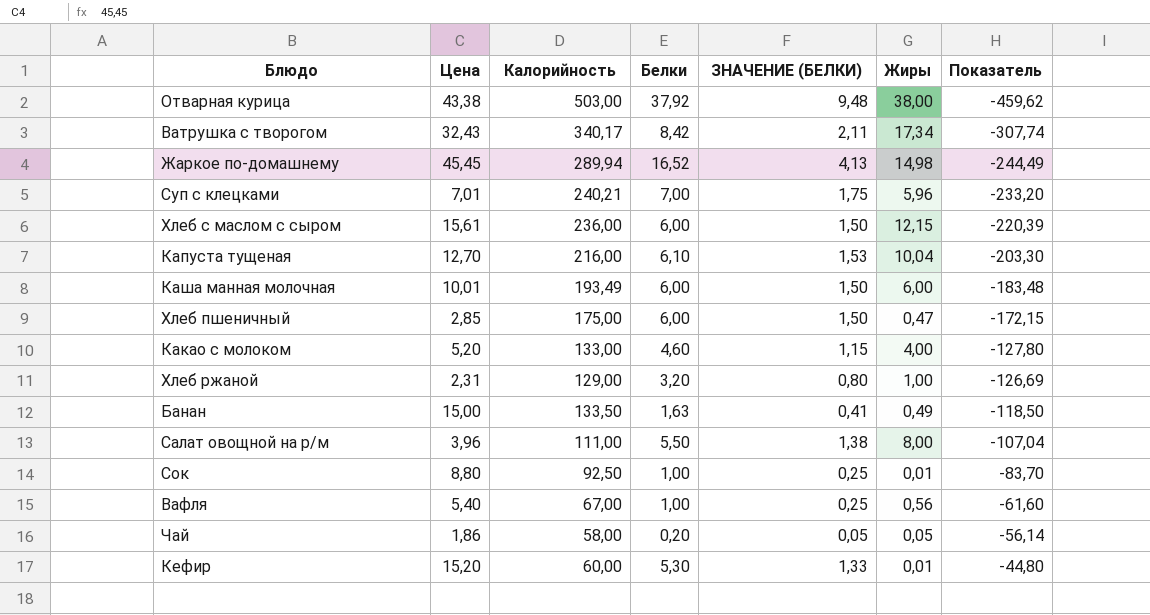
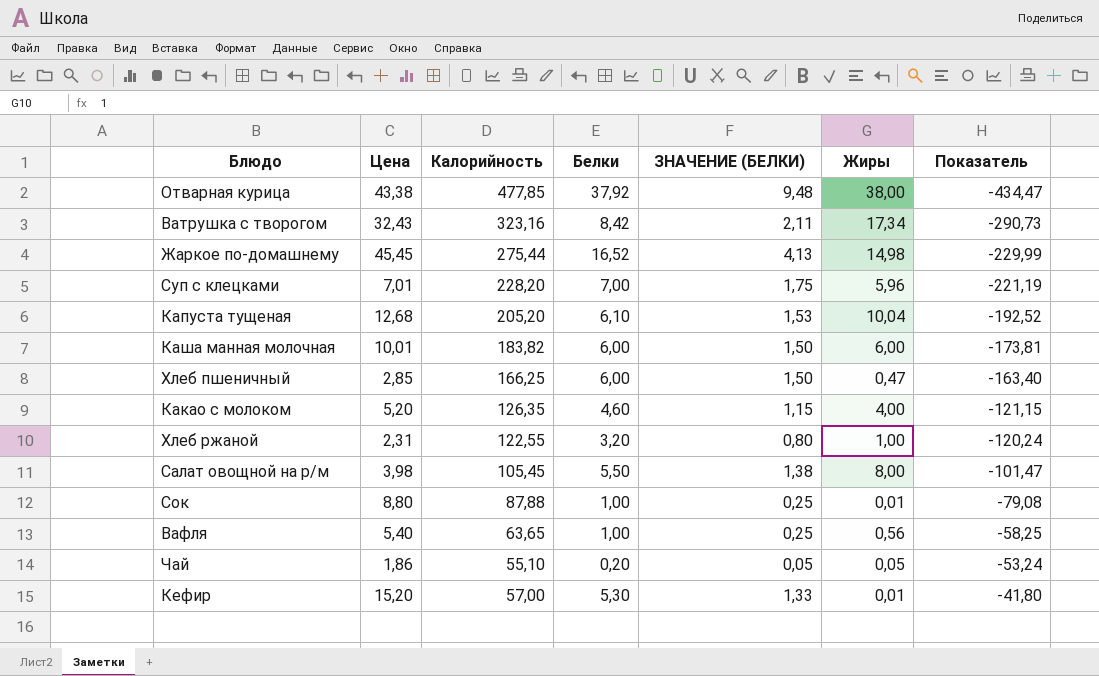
row Хлеб с маслом с сыром: 15,61 | 236,00 | 6,00 | 1,50 | 12,15 | -220,39 -> none
row Банан: 15,00 | 133,50 | 1,63 | 0,41 | 0,49 | -118,50 -> none
Отварная курица | Калорийность: 503,00 -> 477,85
Отварная курица | Показатель: -459,62 -> -434,47
Ватрушка с творогом | Калорийность: 340,17 -> 323,16
Ватрушка с творогом | Показатель: -307,74 -> -290,73
Жаркое по-домашнему | Калорийность: 289,94 -> 275,44
Жаркое по-домашнему | Показатель: -244,49 -> -229,99
Суп с клецками | Калорийность: 240,21 -> 228,20
Суп с клецками | Показатель: -233,20 -> -221,19
Капуста тущеная | Цена: 12,70 -> 12,68
Капуста тущеная | Калорийность: 216,00 -> 205,20
Капуста тущеная | Показатель: -203,30 -> -192,52
Каша манная молочная | Калорийность: 193,49 -> 183,82
Каша манная молочная | Показатель: -183,48 -> -173,81
Хлеб пшеничный | Калорийность: 175,00 -> 166,25
Хлеб пшеничный | Показатель: -172,15 -> -163,40
Какао с молоком | Калорийность: 133,00 -> 126,35
Какао с молоком | Показатель: -127,80 -> -121,15
Хлеб ржаной | Калорийность: 129,00 -> 122,55
Хлеб ржаной | Показатель: -126,69 -> -120,24
Салат овощной на р/м | Цена: 3,96 -> 3,98
Салат овощной на р/м | Калорийность: 111,00 -> 105,45
Салат овощной на р/м | Показатель: -107,04 -> -101,47
Сок | Калорийность: 92,50 -> 87,88
Сок | Показатель: -83,70 -> -79,08
Вафля | Калорийность: 67,00 -> 63,65
Вафля | Показатель: -61,60 -> -58,25
Чай | Калорийность: 58,00 -> 55,10
Чай | Показатель: -56,14 -> -53,24
Кефир | Калорийность: 60,00 -> 57,00
Кефир | Показатель: -44,80 -> -41,80

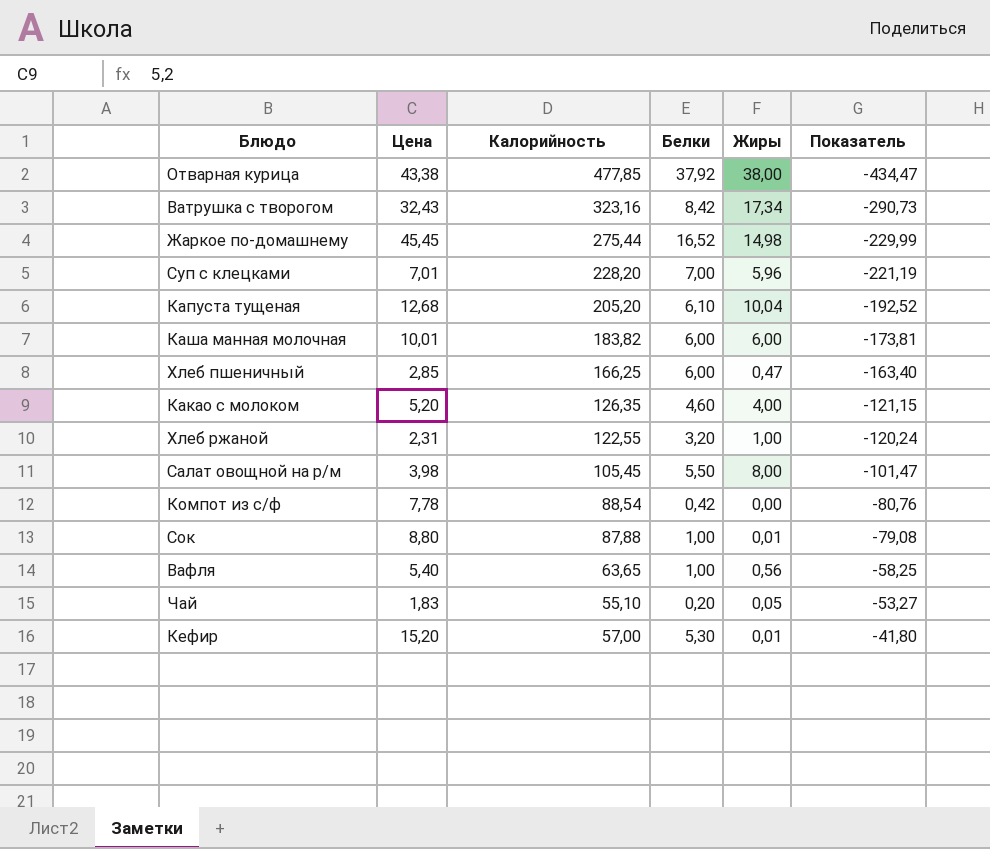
column ЗНАЧЕНИЕ (БЕЛКИ) | formula: [Белки] * 0,25 -> none
row Компот из с/ф: none -> 7,78 | 88,54 | 0,42 | 0,00 | -80,76
Чай | Цена: 1,86 -> 1,83
Чай | Показатель: -53,24 -> -53,27

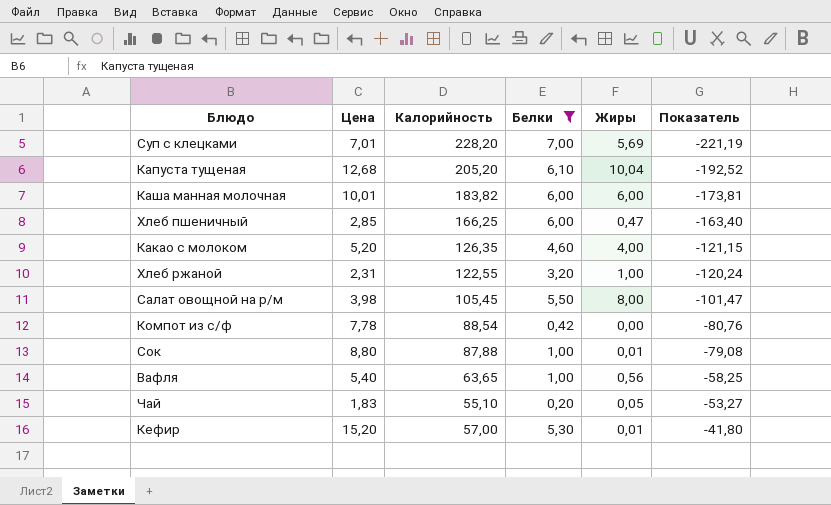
filter: none -> Белки <= 7,00
Суп с клецками | Жиры: 5,96 -> 5,69

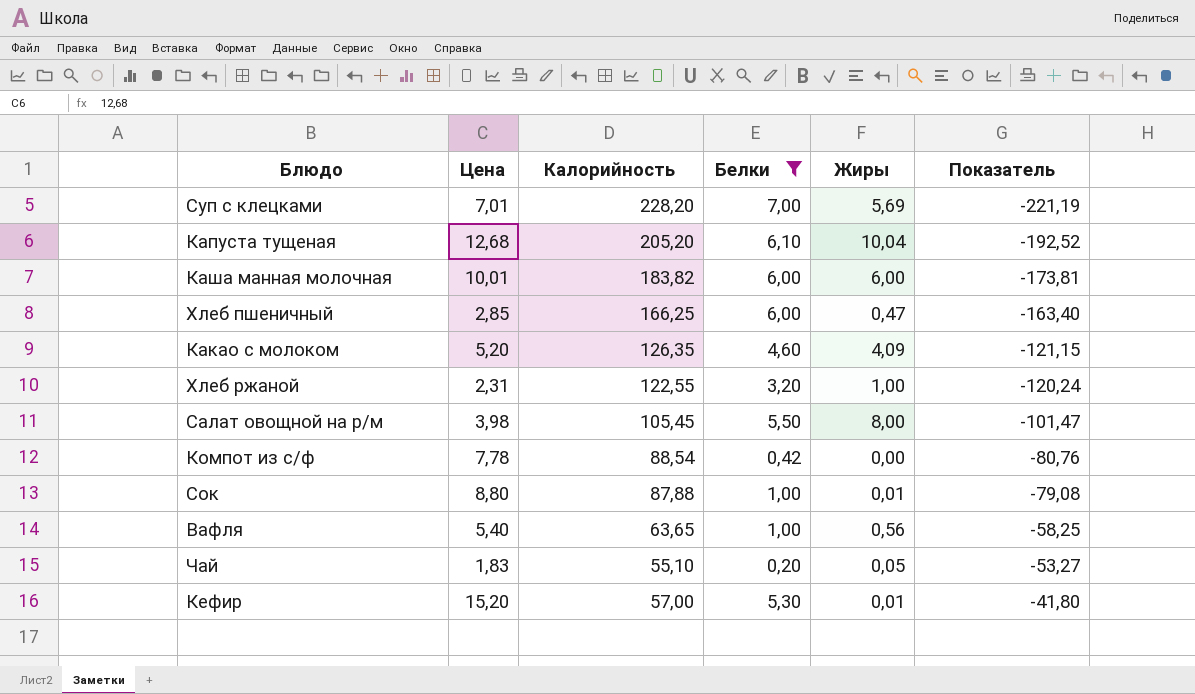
Какао с молоком | Жиры: 4,00 -> 4,09

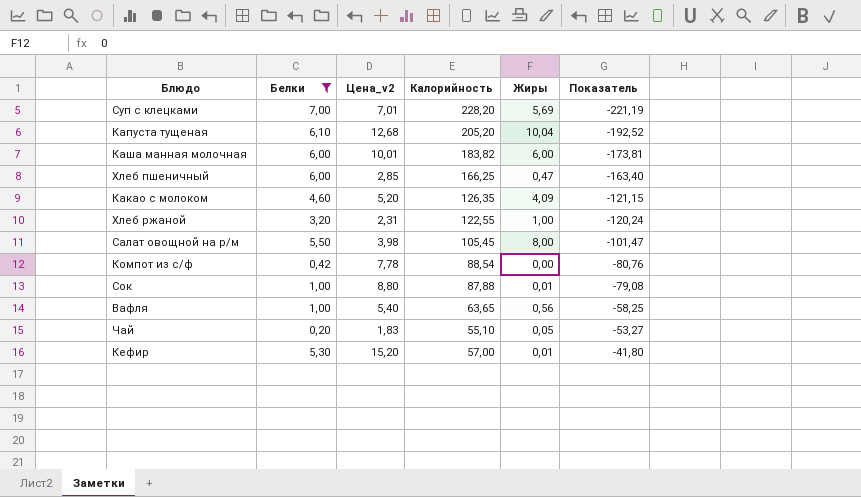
column Белки | position: 4 -> 2
column name: Цена -> Цена_v2

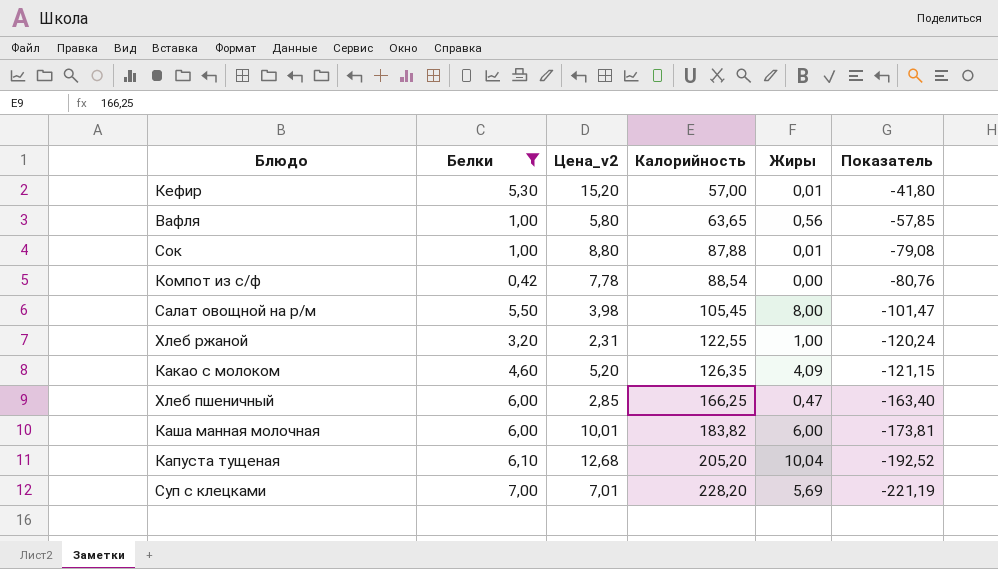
row order: Показатель ascending -> Калорийность ascending
row Чай: 0,20 | 1,83 | 55,10 | 0,05 | -53,27 -> none
Вафля | Цена_v2: 5,40 -> 5,80
Вафля | Показатель: -58,25 -> -57,85

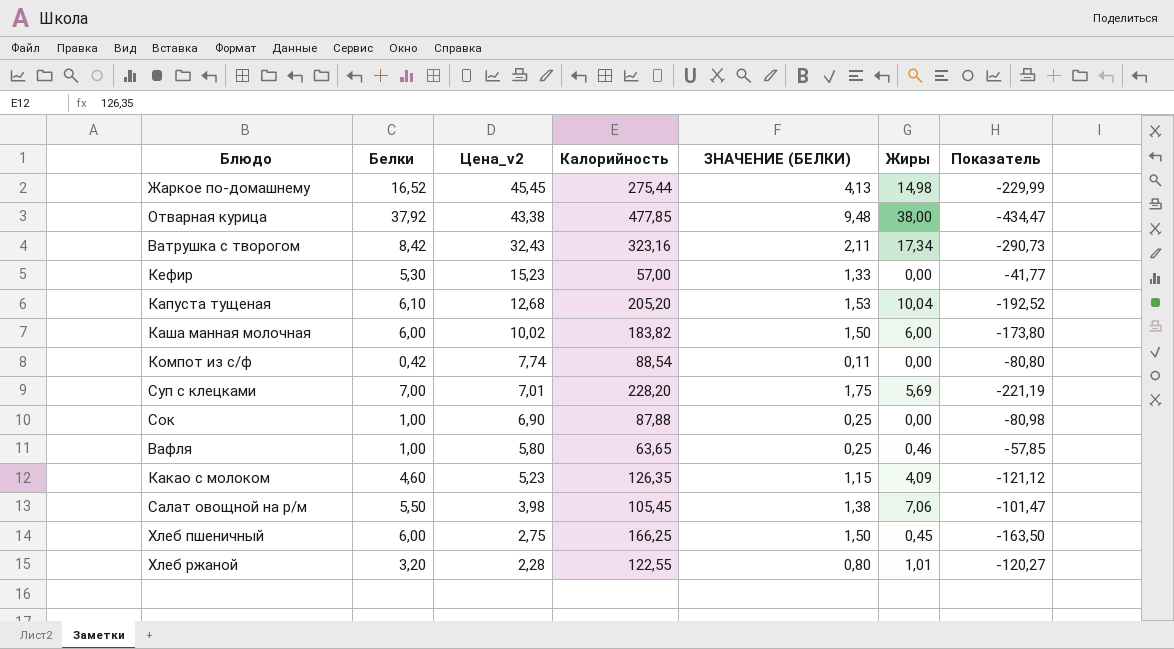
filter: Белки <= 7,00 -> none
row order: Калорийность ascending -> Цена_v2 descending
column ЗНАЧЕНИЕ (БЕЛКИ) | formula: none -> [Белки] * 0,25
Кефир | Цена_v2: 15,20 -> 15,23
Кефир | Жиры: 0,01 -> 0,00
Кефир | Показатель: -41,80 -> -41,77
Каша манная молочная | Цена_v2: 10,01 -> 10,02
Каша манная молочная | Показатель: -173,81 -> -173,80
Компот из с/ф | Цена_v2: 7,78 -> 7,74
Компот из с/ф | Показатель: -80,76 -> -80,80
Сок | Цена_v2: 8,80 -> 6,90
Сок | Жиры: 0,01 -> 0,00
Сок | Показатель: -79,08 -> -80,98
Вафля | Жиры: 0,56 -> 0,46
Какао с молоком | Цена_v2: 5,20 -> 5,23
Какао с молоком | Показатель: -121,15 -> -121,12
Салат овощной на р/м | Жиры: 8,00 -> 7,06
Хлеб пшеничный | Цена_v2: 2,85 -> 2,75
Хлеб пшеничный | Жиры: 0,47 -> 0,45
Хлеб пшеничный | Показатель: -163,40 -> -163,50
Хлеб ржаной | Цена_v2: 2,31 -> 2,28
Хлеб ржаной | Жиры: 1,00 -> 1,01
Хлеб ржаной | Показатель: -120,24 -> -120,27

